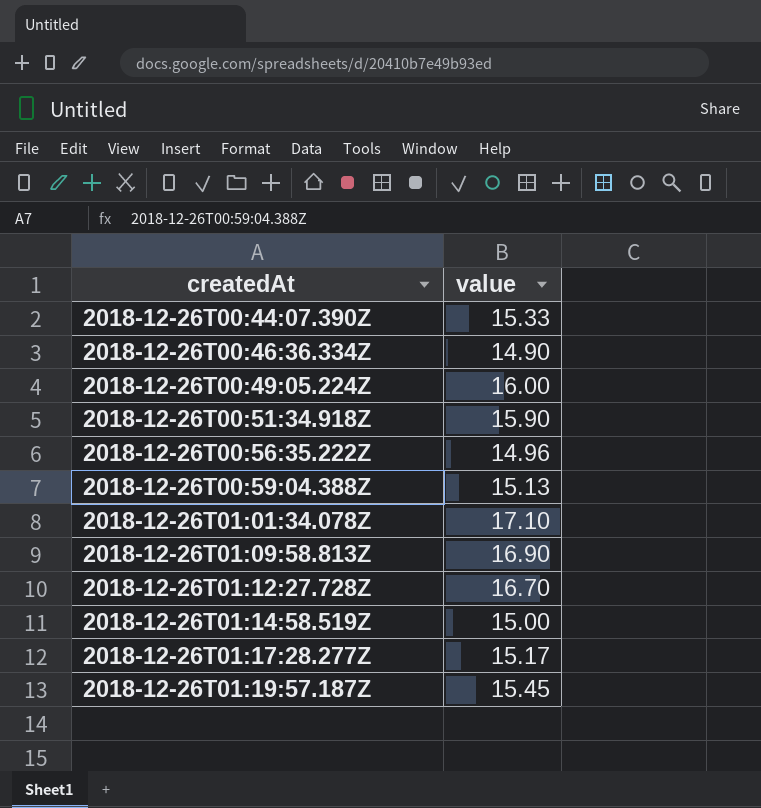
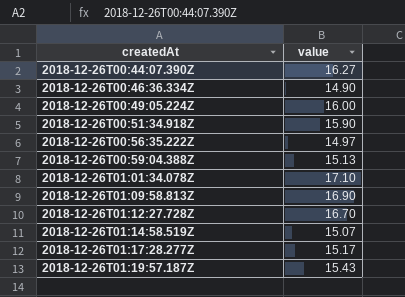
2018-12-26T00:44:07.390Z | value: 15.33 -> 16.27
2018-12-26T00:56:35.222Z | value: 14.96 -> 14.97
2018-12-26T01:14:58.519Z | value: 15.00 -> 15.07
2018-12-26T01:19:57.187Z | value: 15.45 -> 15.43

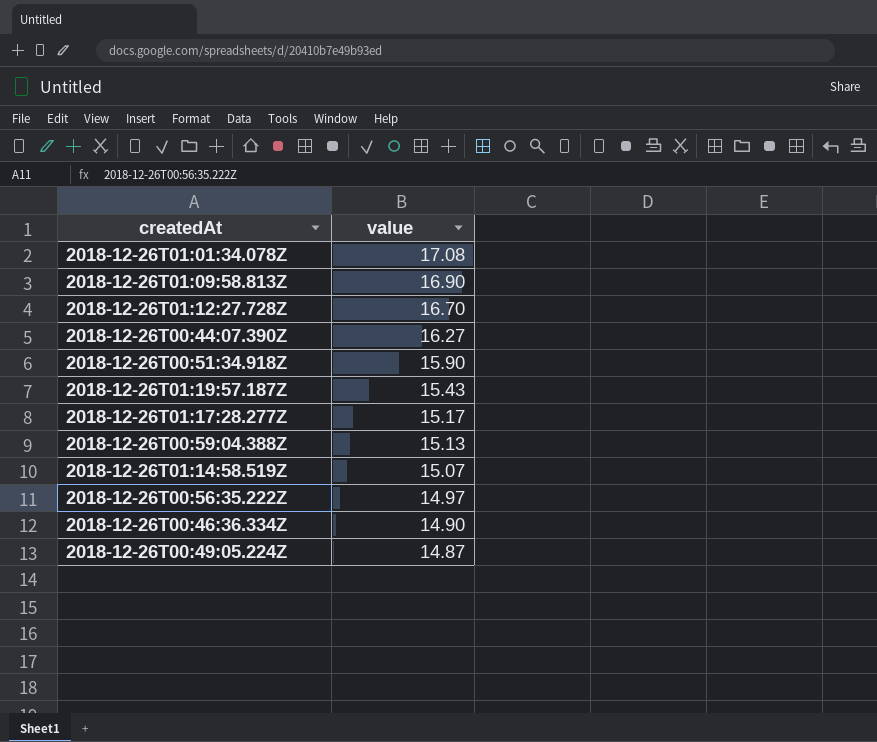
row order: createdAt ascending -> value descending
2018-12-26T01:01:34.078Z | value: 17.10 -> 17.08
2018-12-26T00:49:05.224Z | value: 16.00 -> 14.87

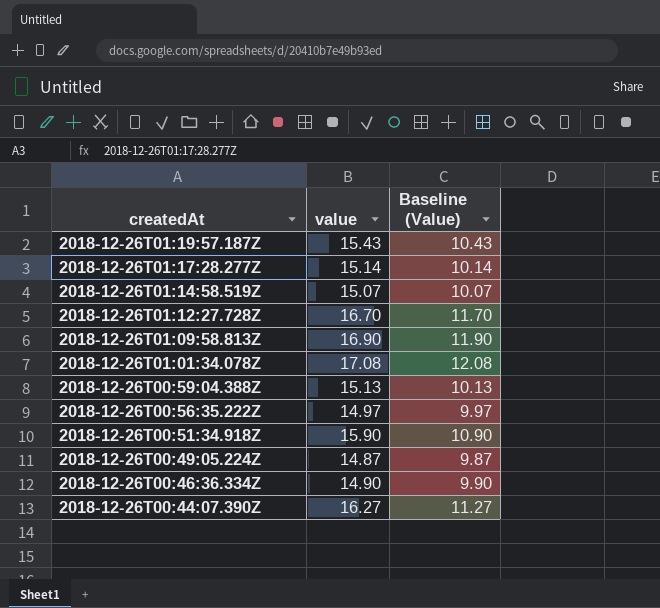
row order: value descending -> createdAt descending
column Baseline (Value) | formula: none -> [value] - 5
2018-12-26T01:17:28.277Z | value: 15.17 -> 15.14

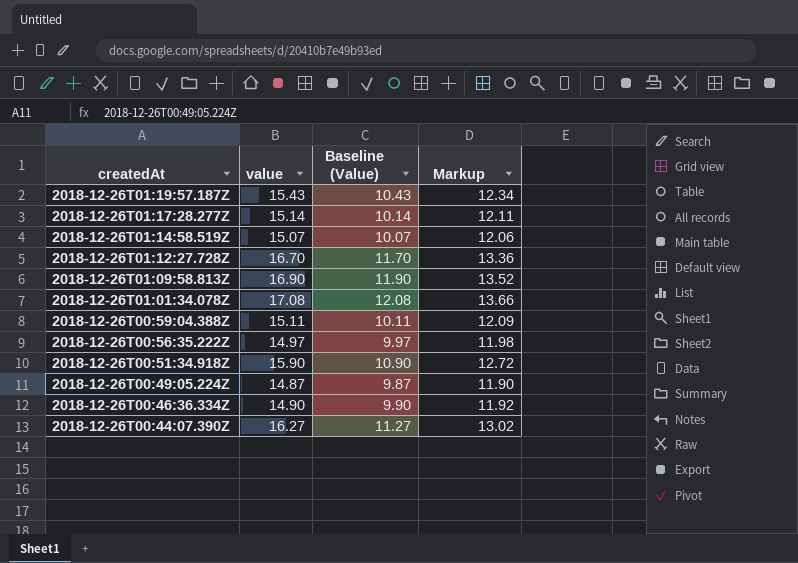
column Markup | formula: none -> [value] * 0.8
2018-12-26T00:59:04.388Z | value: 15.13 -> 15.11
2018-12-26T00:59:04.388Z | Baseline (Value): 10.13 -> 10.11

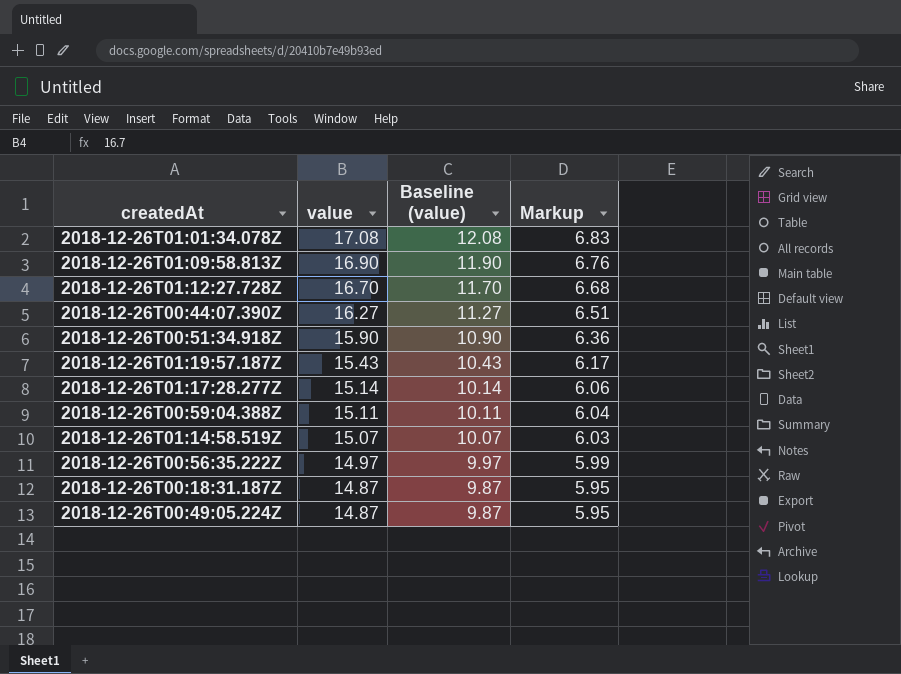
row order: createdAt descending -> value descending
column name: Baseline (Value) -> Baseline (value)
column Markup | formula: [value] * 0.8 -> [value] * 0.4
row 2018-12-26T00:46:36.334Z: 14.90 | 9.90 | 11.92 -> none
row 2018-12-26T00:18:31.187Z: none -> 14.87 | 9.87 | 5.95

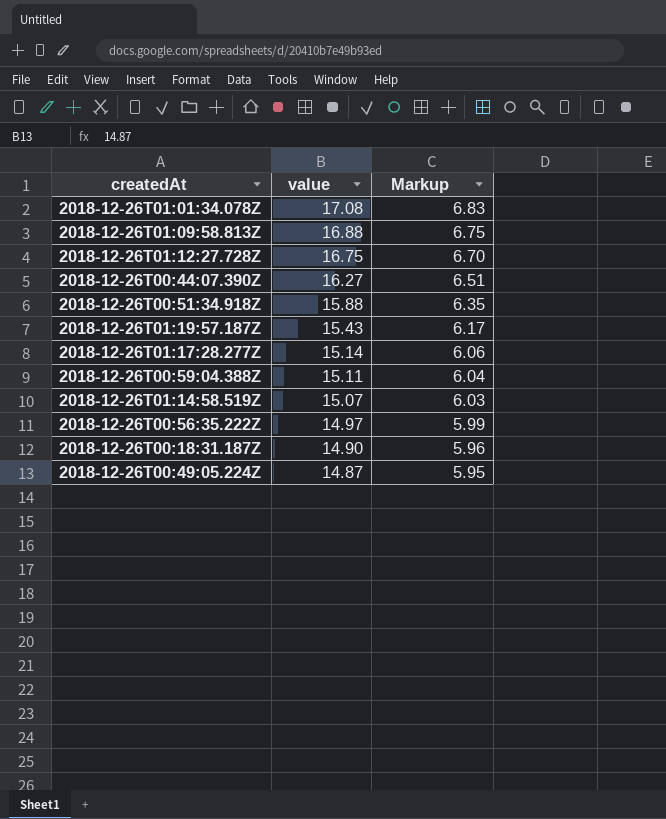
column Baseline (value) | formula: [value] - 5 -> none
2018-12-26T01:09:58.813Z | value: 16.90 -> 16.88
2018-12-26T01:09:58.813Z | Markup: 6.76 -> 6.75
2018-12-26T01:12:27.728Z | value: 16.70 -> 16.75
2018-12-26T01:12:27.728Z | Markup: 6.68 -> 6.70
2018-12-26T00:51:34.918Z | value: 15.90 -> 15.88
2018-12-26T00:51:34.918Z | Markup: 6.36 -> 6.35
2018-12-26T00:18:31.187Z | value: 14.87 -> 14.90
2018-12-26T00:18:31.187Z | Markup: 5.95 -> 5.96

